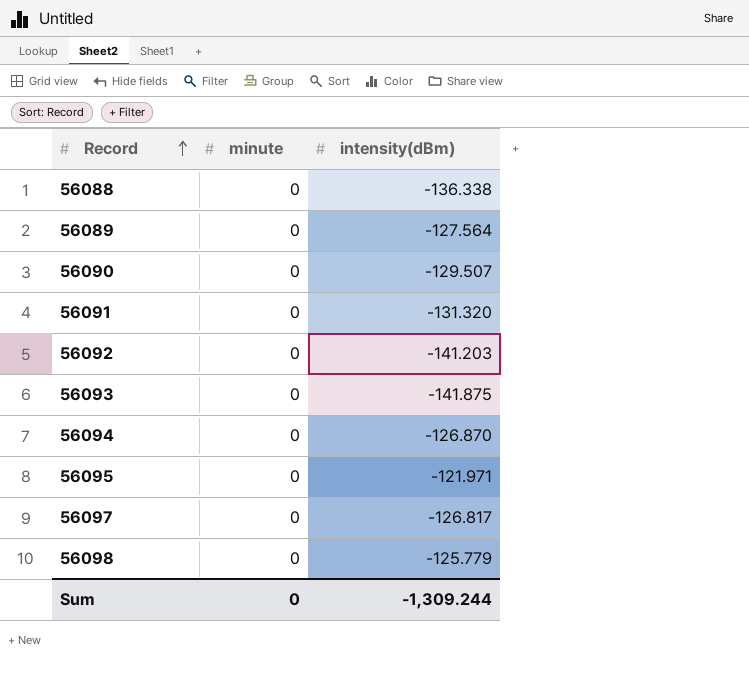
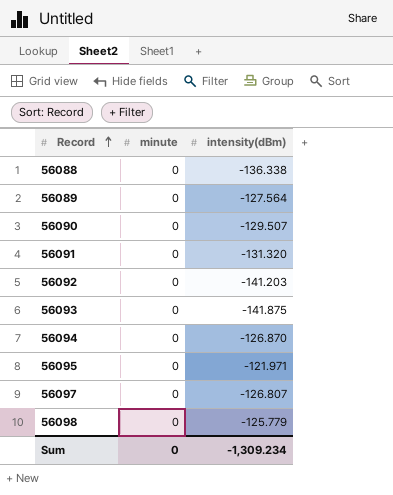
56097 | intensity(dBm): -126.817 -> -126.807
Sum | intensity(dBm): -1,309.244 -> -1,309.234

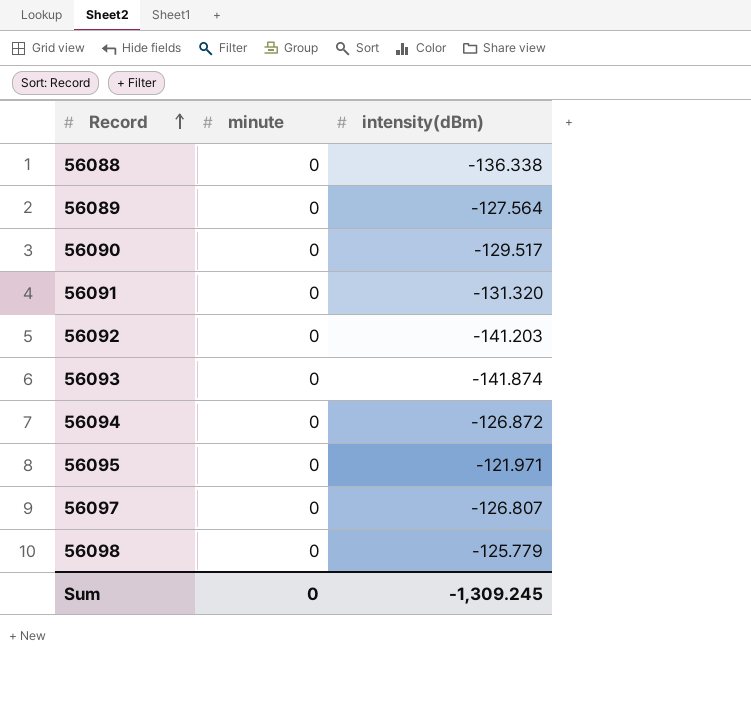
56090 | intensity(dBm): -129.507 -> -129.517
56093 | intensity(dBm): -141.875 -> -141.874
56094 | intensity(dBm): -126.870 -> -126.872
Sum | intensity(dBm): -1,309.234 -> -1,309.245

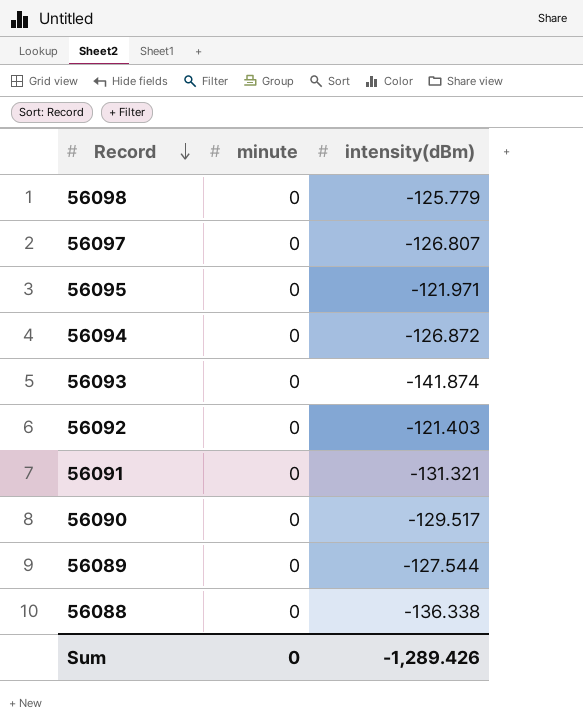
row order: Record ascending -> Record descending
56092 | intensity(dBm): -141.203 -> -121.403
56091 | intensity(dBm): -131.320 -> -131.321
56089 | intensity(dBm): -127.564 -> -127.544
Sum | intensity(dBm): -1,309.245 -> -1,289.426

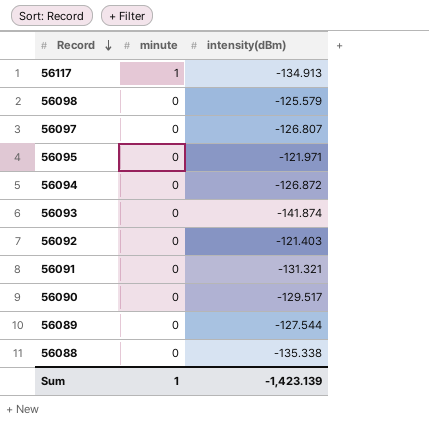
row 56117: none -> 1 | -134.913
56098 | intensity(dBm): -125.779 -> -125.579
56088 | intensity(dBm): -136.338 -> -135.338
Sum | minute: 0 -> 1
Sum | intensity(dBm): -1,289.426 -> -1,423.139

